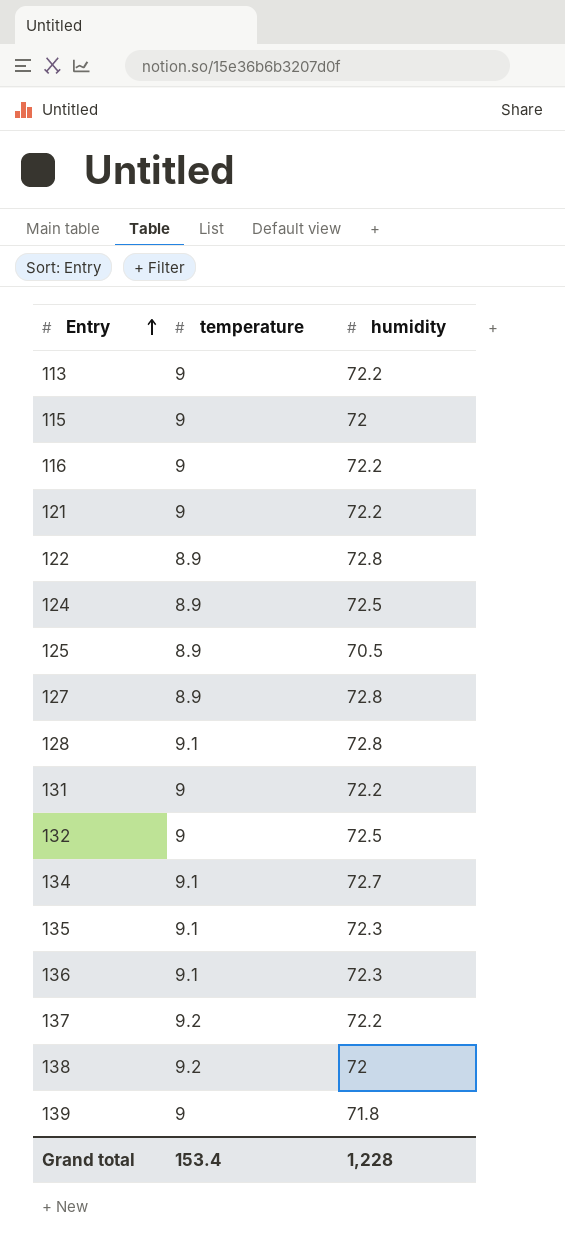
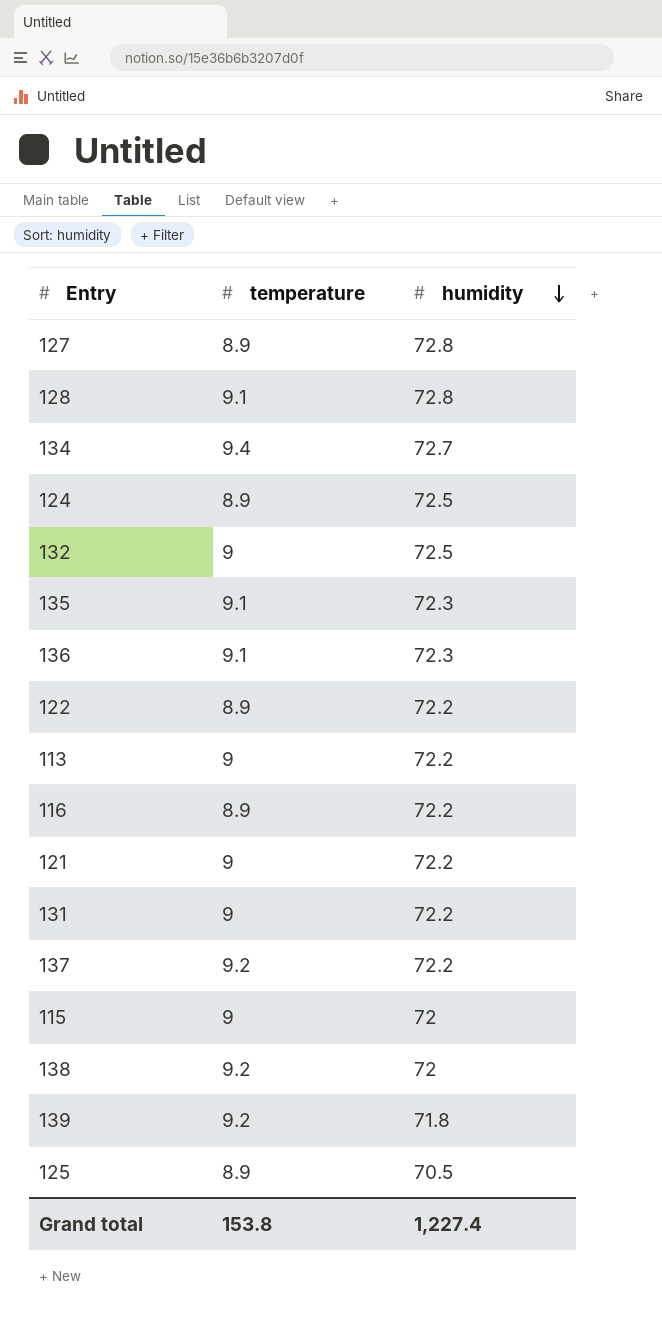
row order: Entry ascending -> humidity descending
134 | temperature: 9.1 -> 9.4
122 | humidity: 72.8 -> 72.2
116 | temperature: 9 -> 8.9
139 | temperature: 9 -> 9.2
Grand total | temperature: 153.4 -> 153.8
Grand total | humidity: 1,228 -> 1,227.4

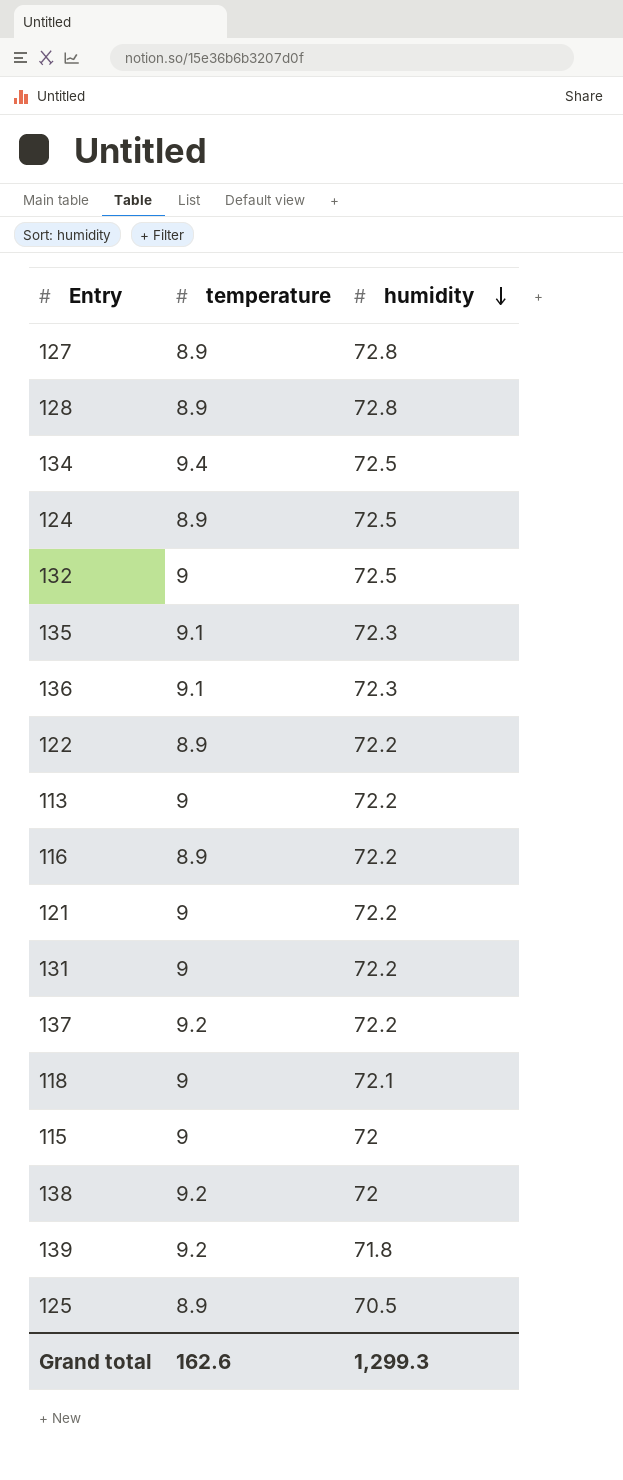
128 | temperature: 9.1 -> 8.9
134 | humidity: 72.7 -> 72.5
row 118: none -> 9 | 72.1
Grand total | temperature: 153.8 -> 162.6
Grand total | humidity: 1,227.4 -> 1,299.3

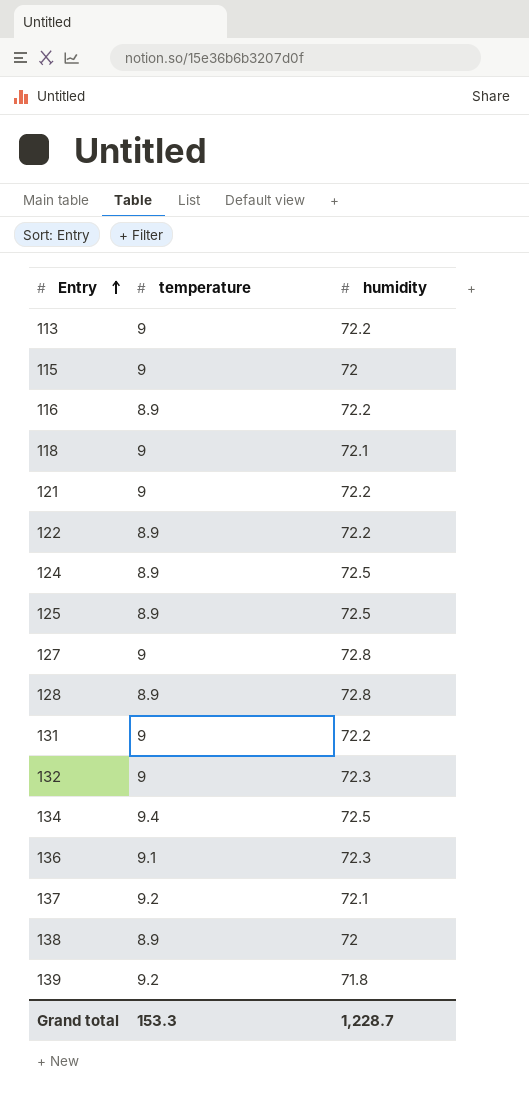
row order: humidity descending -> Entry ascending
row 135: 9.1 | 72.3 -> none
125 | humidity: 70.5 -> 72.5
127 | temperature: 8.9 -> 9
132 | humidity: 72.5 -> 72.3
137 | humidity: 72.2 -> 72.1
138 | temperature: 9.2 -> 8.9
Grand total | temperature: 162.6 -> 153.3
Grand total | humidity: 1,299.3 -> 1,228.7

